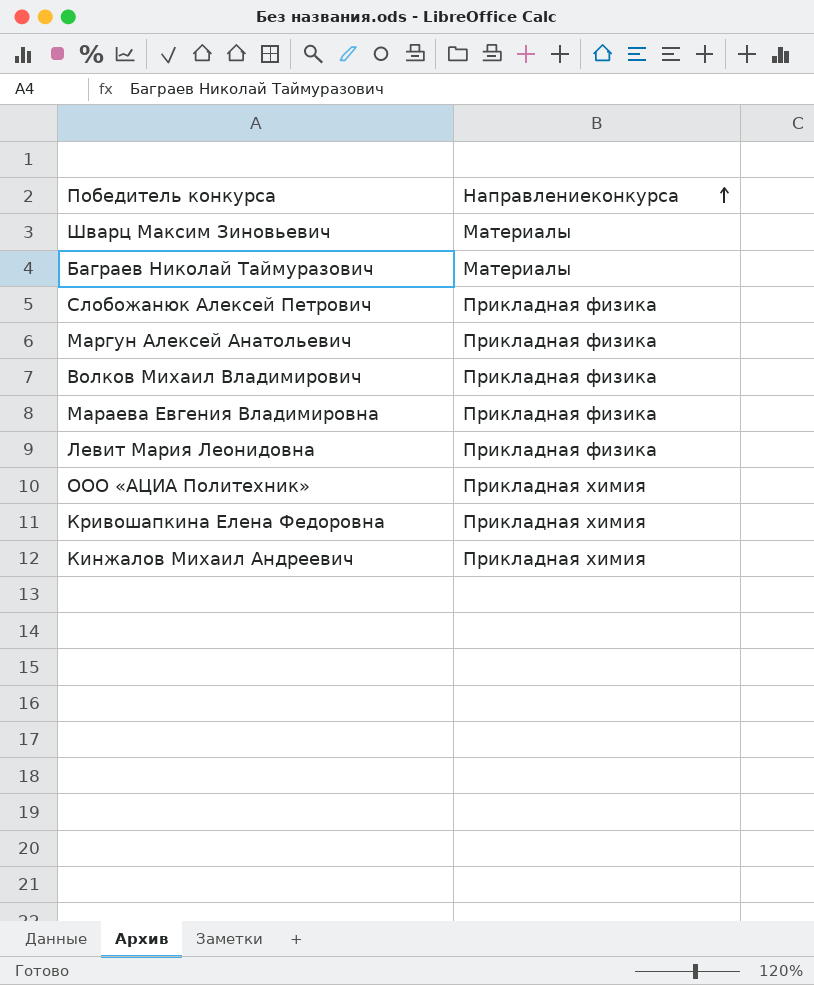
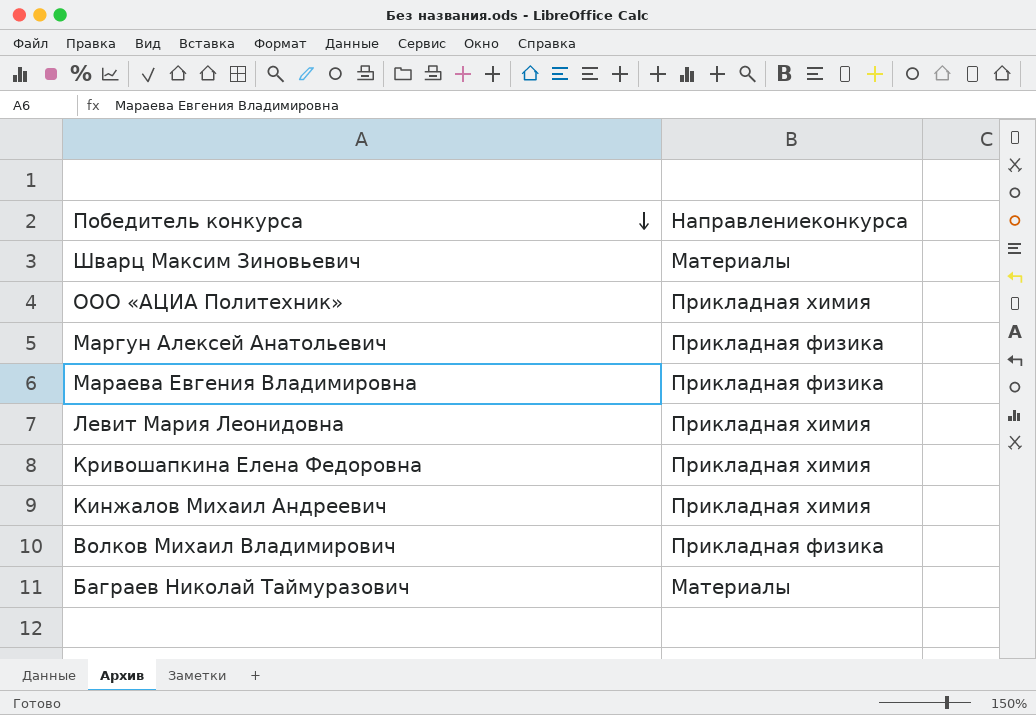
row order: Направлениеконкурса ascending -> Победитель конкурса descending
row Слобожанюк Алексей Петрович: Прикладная физика -> none
Левит Мария Леонидовна | Направлениеконкурса: Прикладная физика -> Прикладная химия

